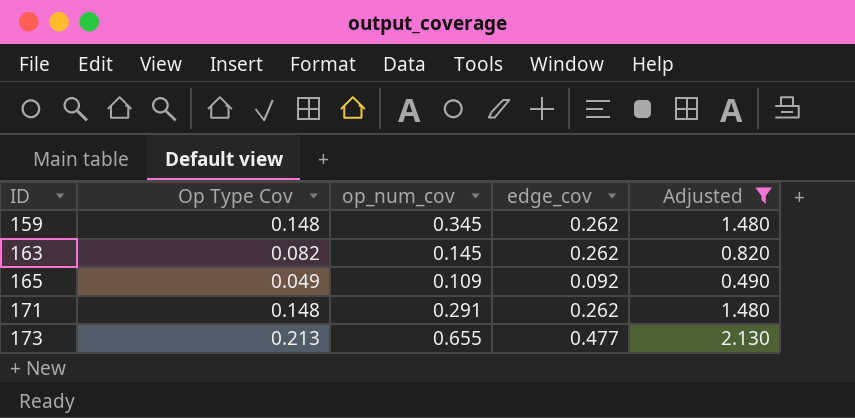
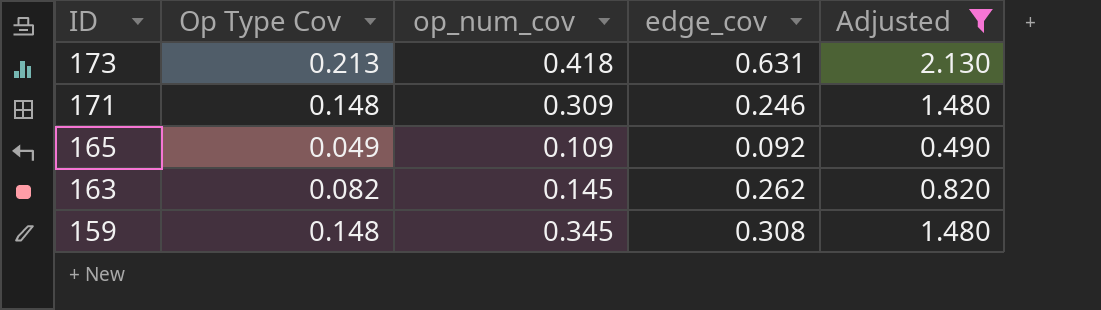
row order: ID ascending -> ID descending
173 | op_num_cov: 0.655 -> 0.418
173 | edge_cov: 0.477 -> 0.631
171 | op_num_cov: 0.291 -> 0.309
171 | edge_cov: 0.262 -> 0.246
159 | edge_cov: 0.262 -> 0.308

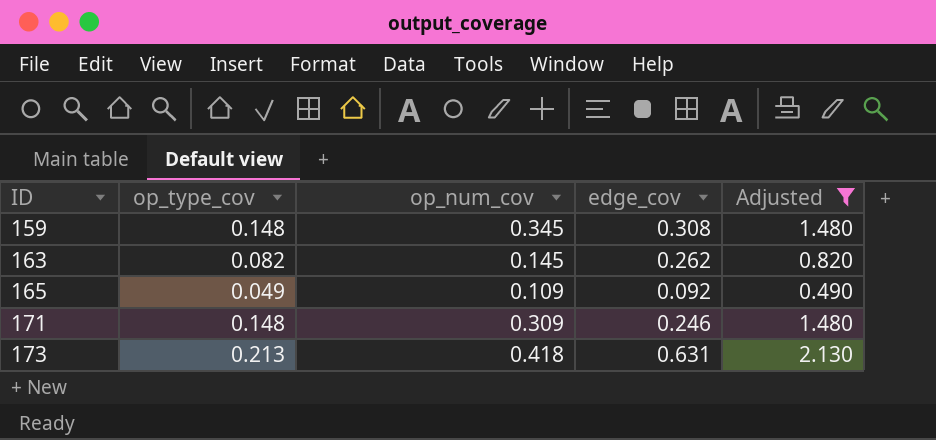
row order: ID descending -> ID ascending
column name: Op Type Cov -> op_type_cov

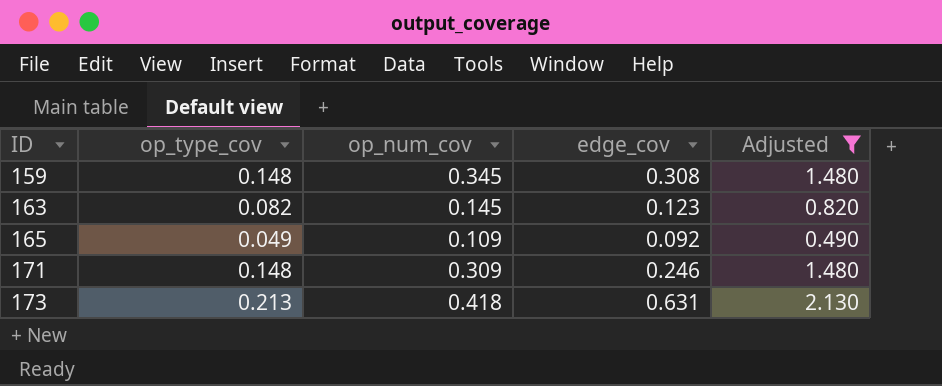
163 | edge_cov: 0.262 -> 0.123

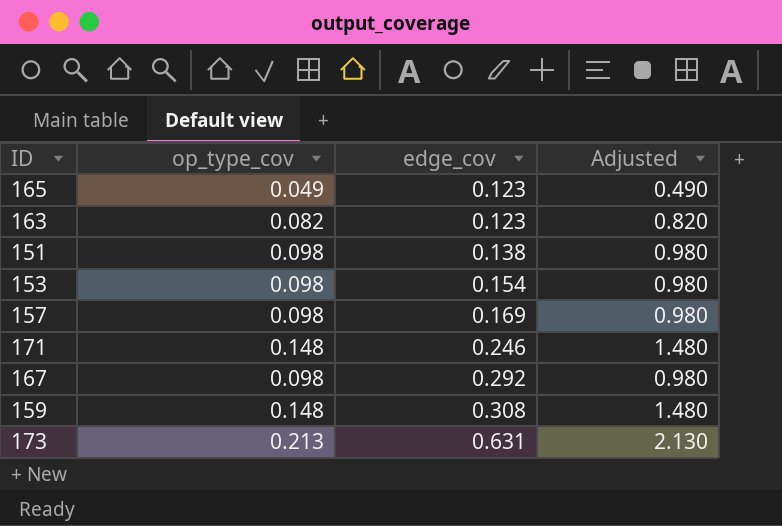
filter: Adjusted != 0.980 -> none
row order: ID ascending -> edge_cov ascending
column op_num_cov | position: 3 -> none
165 | edge_cov: 0.092 -> 0.123

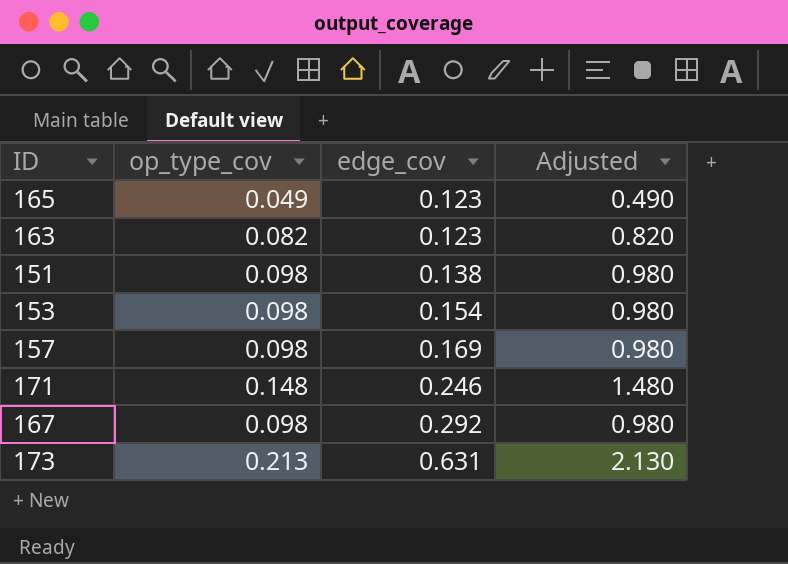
row 159: 0.148 | 0.308 | 1.480 -> none

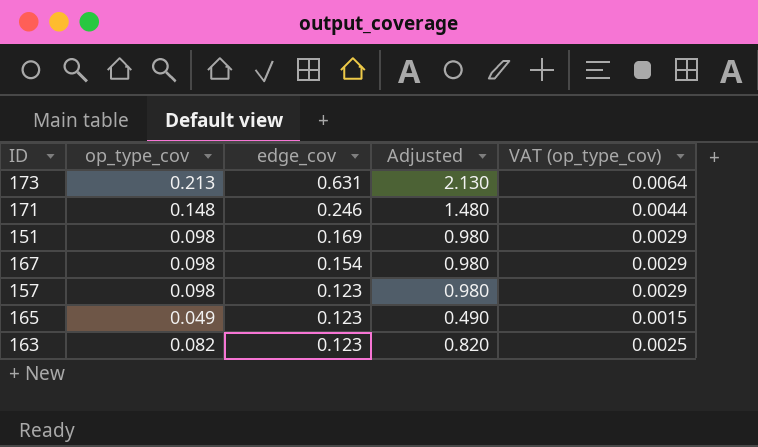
row order: edge_cov ascending -> edge_cov descending
column VAT (op_type_cov) | formula: none -> [op_type_cov] * 0.03
row 153: 0.098 | 0.154 | 0.980 -> none
151 | edge_cov: 0.138 -> 0.169
167 | edge_cov: 0.292 -> 0.154
157 | edge_cov: 0.169 -> 0.123

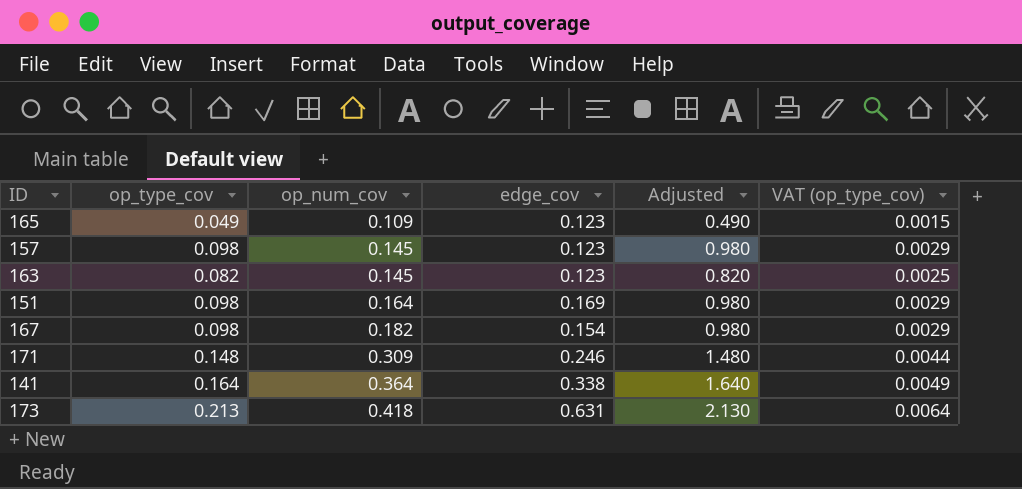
row order: edge_cov descending -> op_num_cov ascending
column op_num_cov | position: none -> 3
row 141: none -> 0.164 | 0.364 | 0.338 | 1.640 | 0.0049

